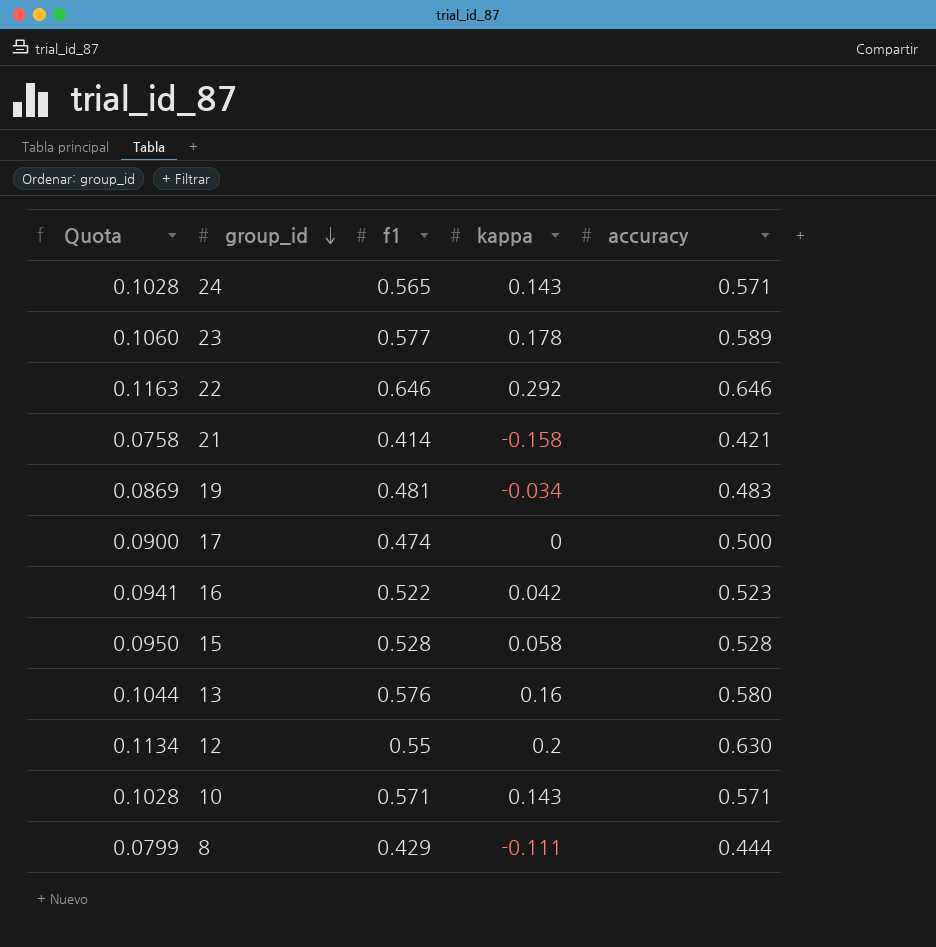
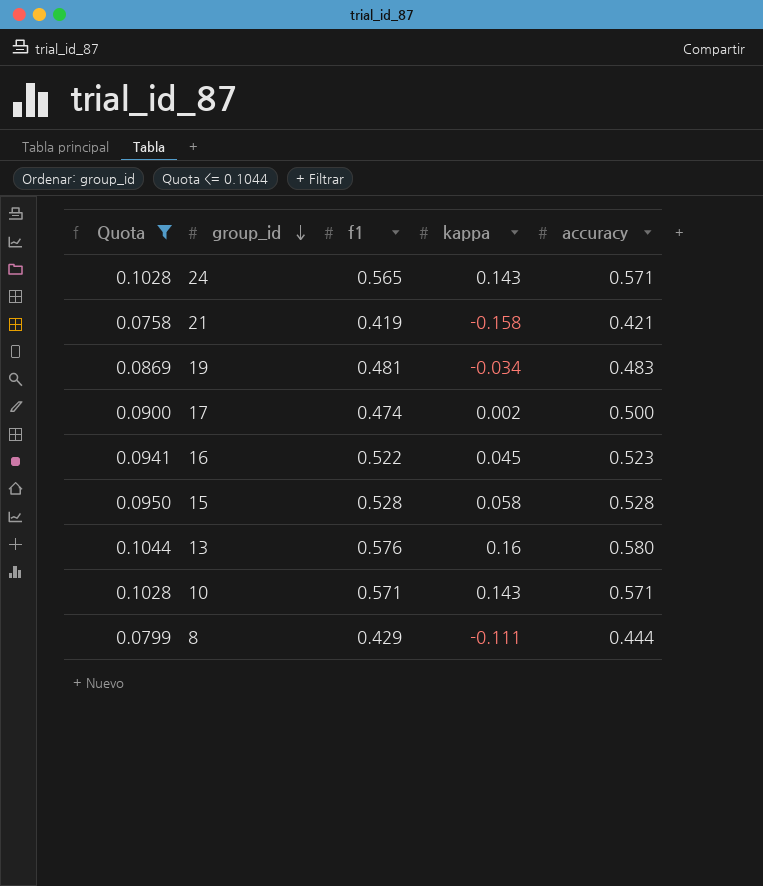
filter: none -> Quota <= 0.1044
21 | f1: 0.414 -> 0.419
17 | kappa: 0 -> 0.002
16 | kappa: 0.042 -> 0.045

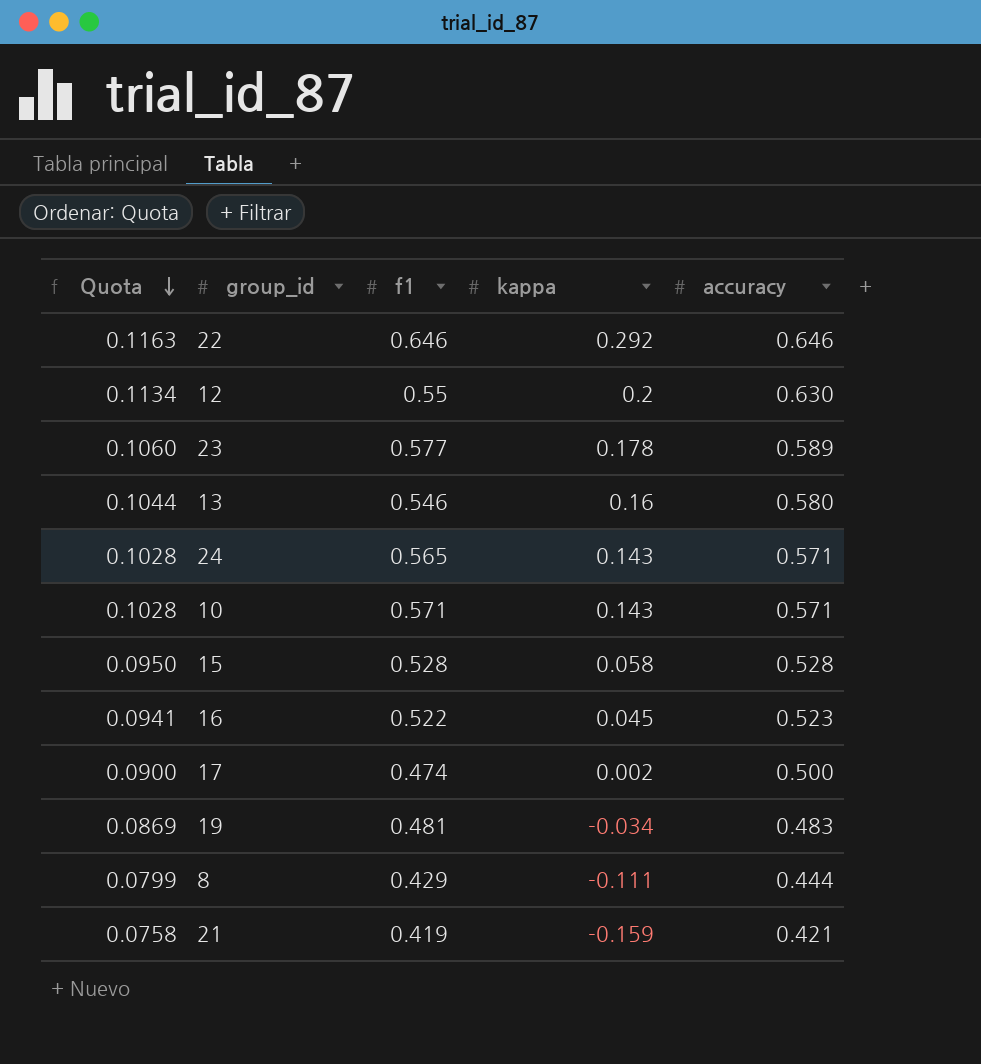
filter: Quota <= 0.1044 -> none
row order: group_id descending -> Quota descending
13 | f1: 0.576 -> 0.546
21 | kappa: -0.158 -> -0.159

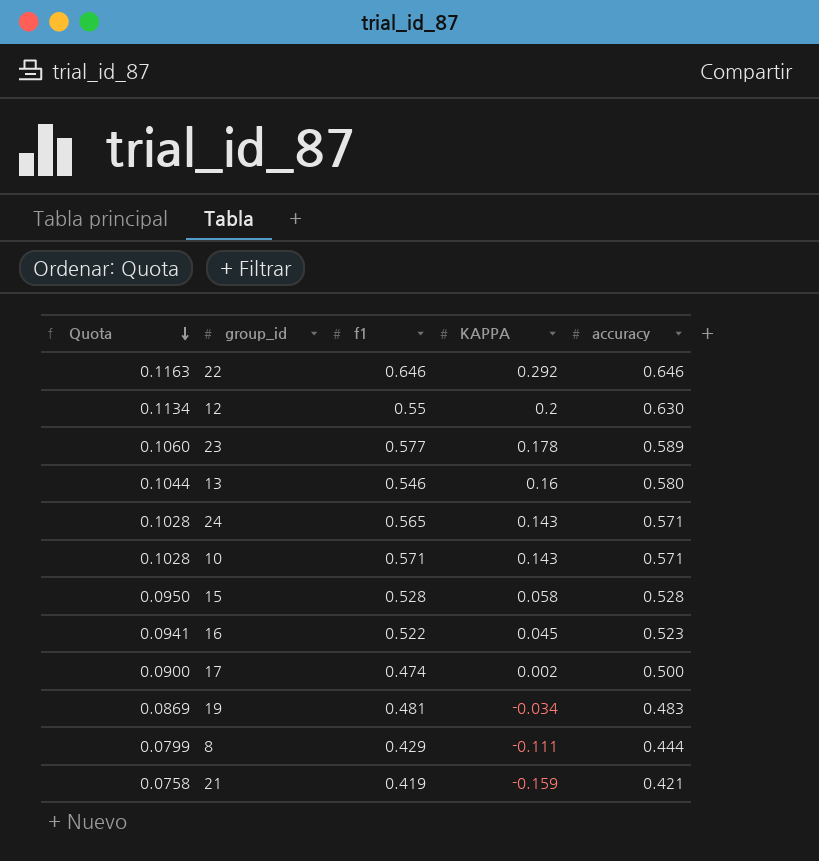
column name: kappa -> KAPPA

